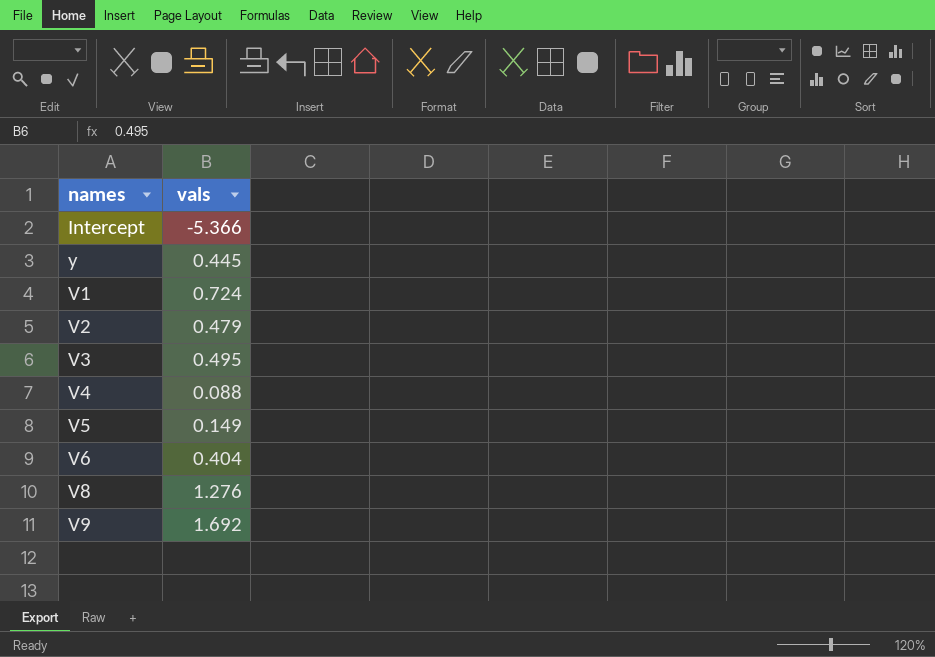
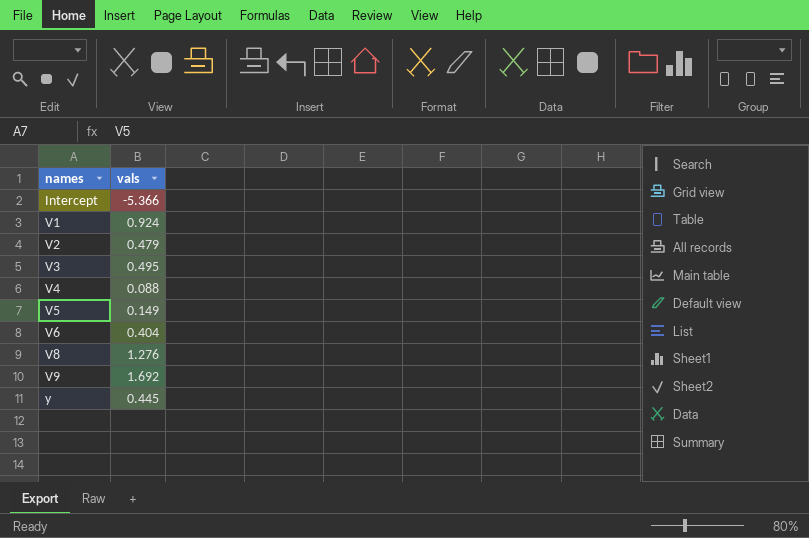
row order: none -> names ascending
V1 | vals: 0.724 -> 0.924

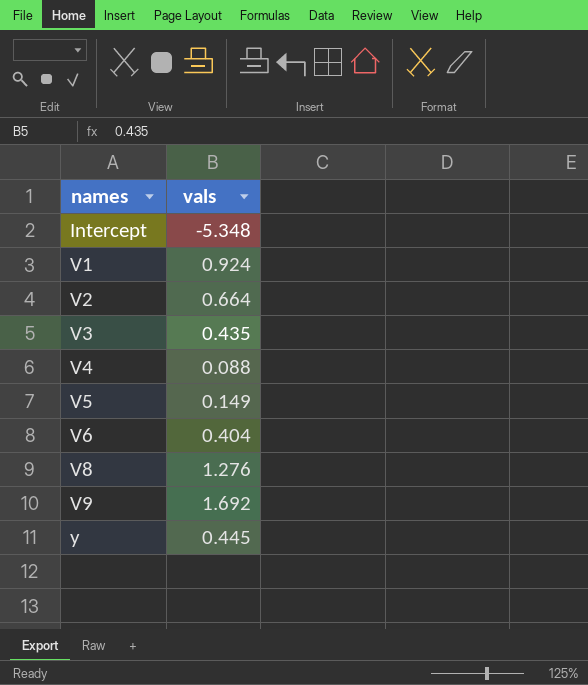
Intercept | vals: -5.366 -> -5.348
V2 | vals: 0.479 -> 0.664
V3 | vals: 0.495 -> 0.435

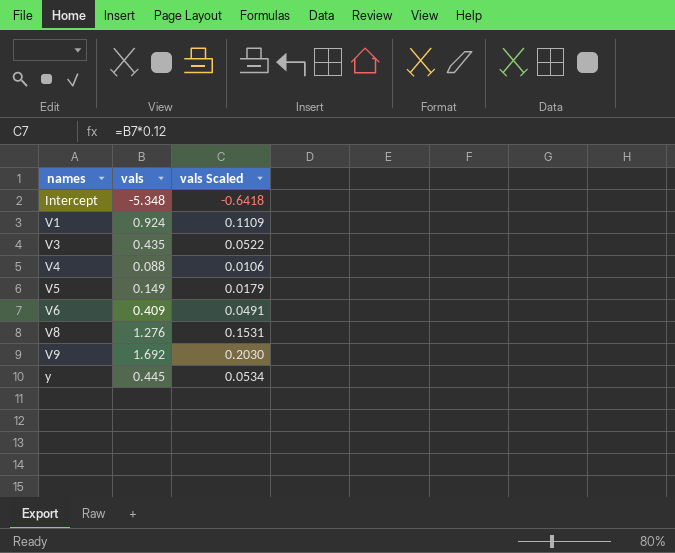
column vals Scaled | formula: none -> [vals] * 0.12
row V2: 0.664 -> none
V6 | vals: 0.404 -> 0.409

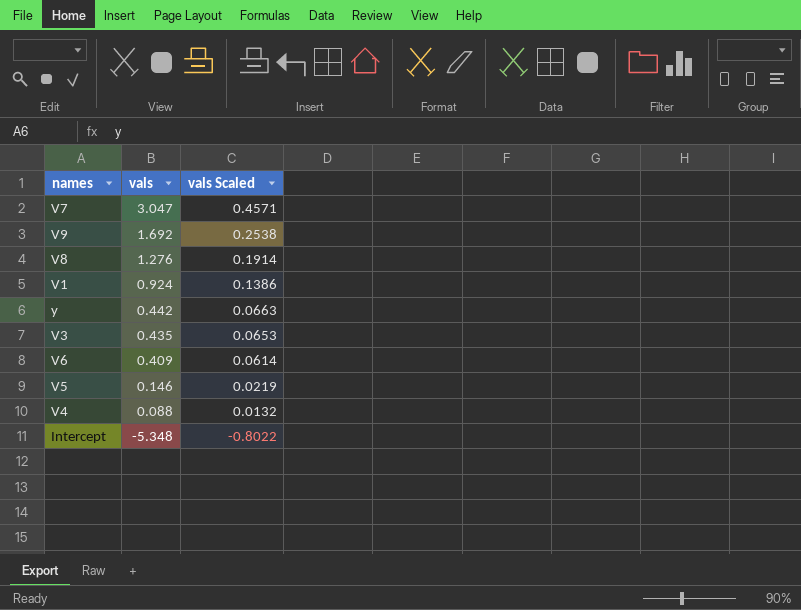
row order: names ascending -> vals descending
column vals Scaled | formula: [vals] * 0.12 -> [vals] * 0.15
row V7: none -> 3.047 | 0.4571
y | vals: 0.445 -> 0.442
V5 | vals: 0.149 -> 0.146

